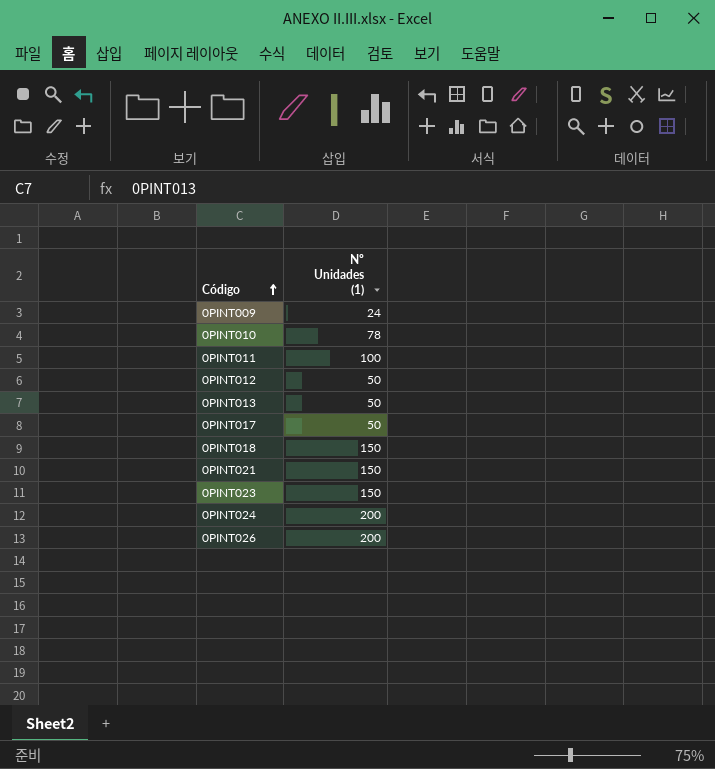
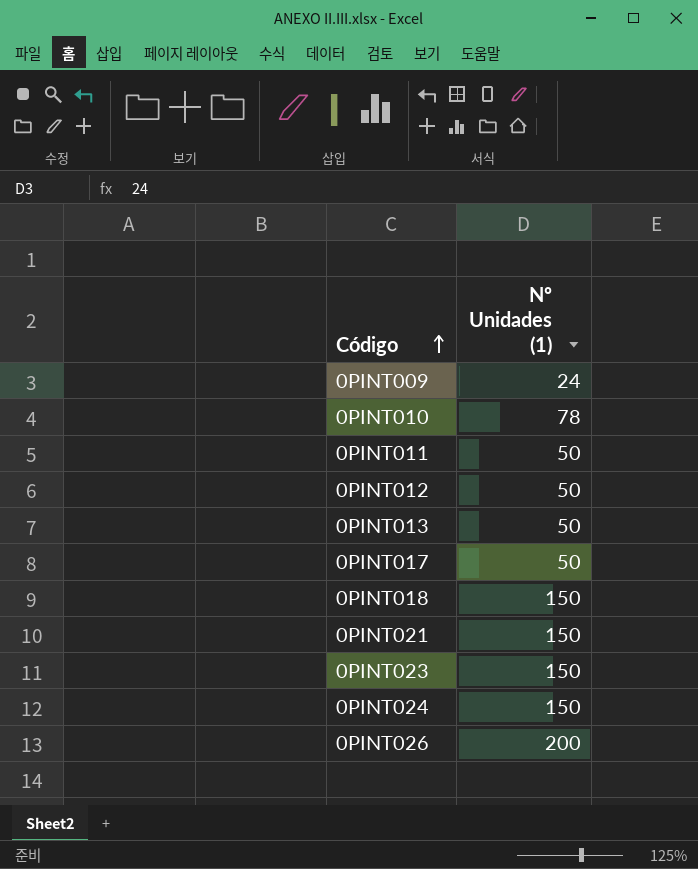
0PINT011 | Nº Unidades (1): 100 -> 50
0PINT024 | Nº Unidades (1): 200 -> 150

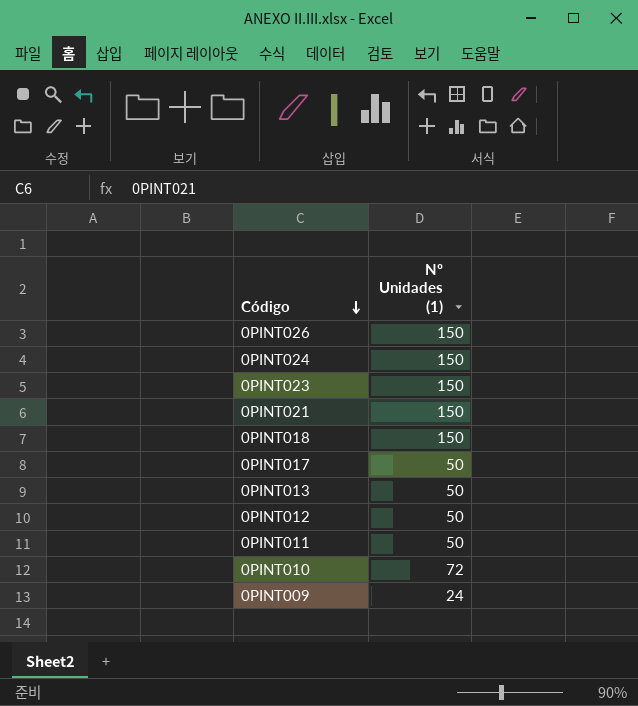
row order: Código ascending -> Código descending
0PINT026 | Nº Unidades (1): 200 -> 150
0PINT010 | Nº Unidades (1): 78 -> 72

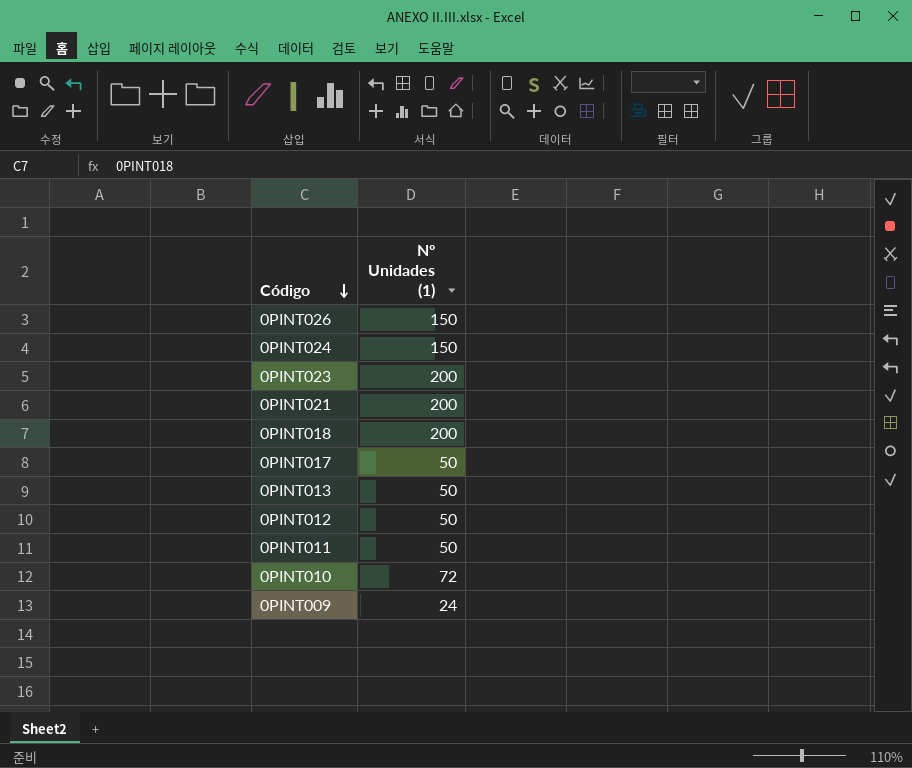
0PINT023 | Nº Unidades (1): 150 -> 200
0PINT021 | Nº Unidades (1): 150 -> 200
0PINT018 | Nº Unidades (1): 150 -> 200

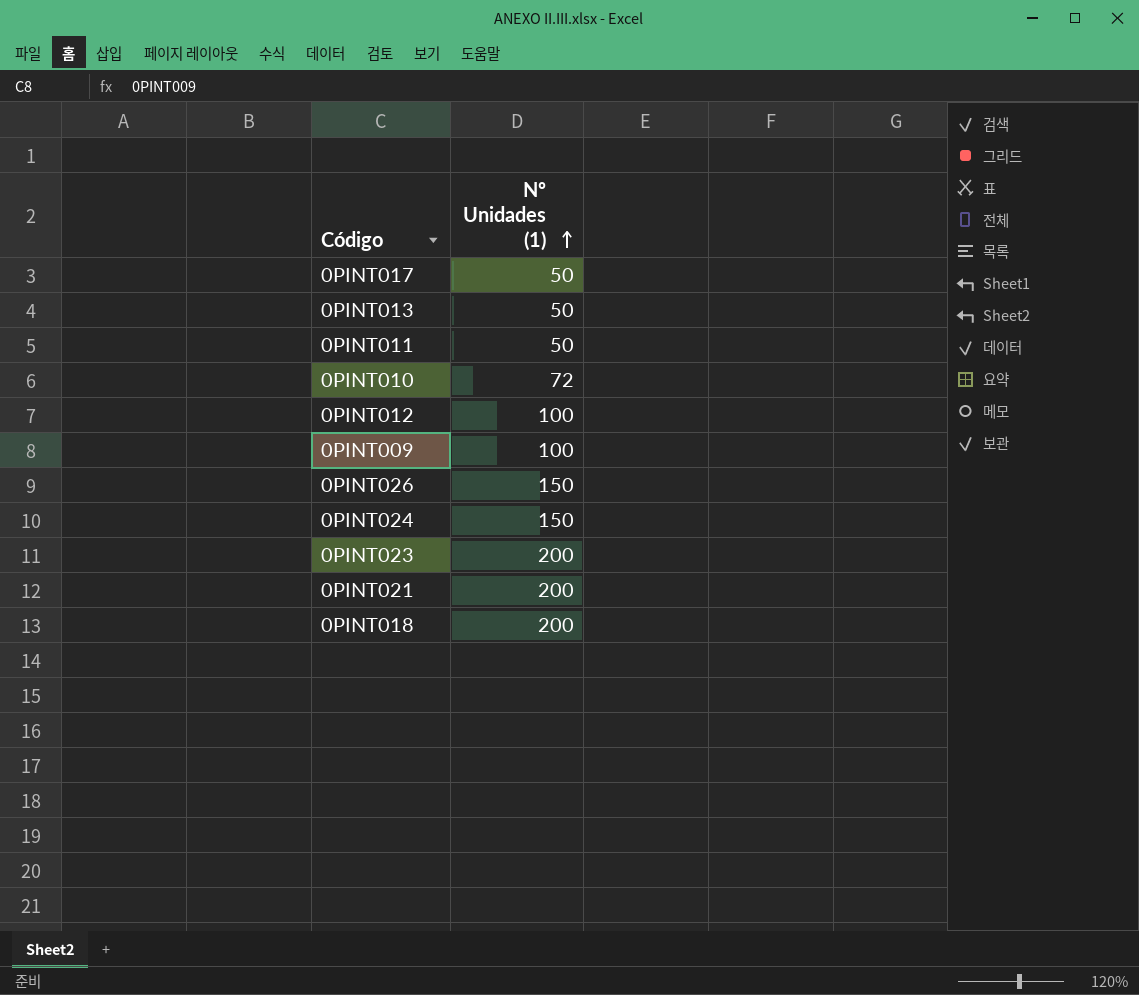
row order: Código descending -> Nº Unidades (1) ascending
0PINT012 | Nº Unidades (1): 50 -> 100
0PINT009 | Nº Unidades (1): 24 -> 100

